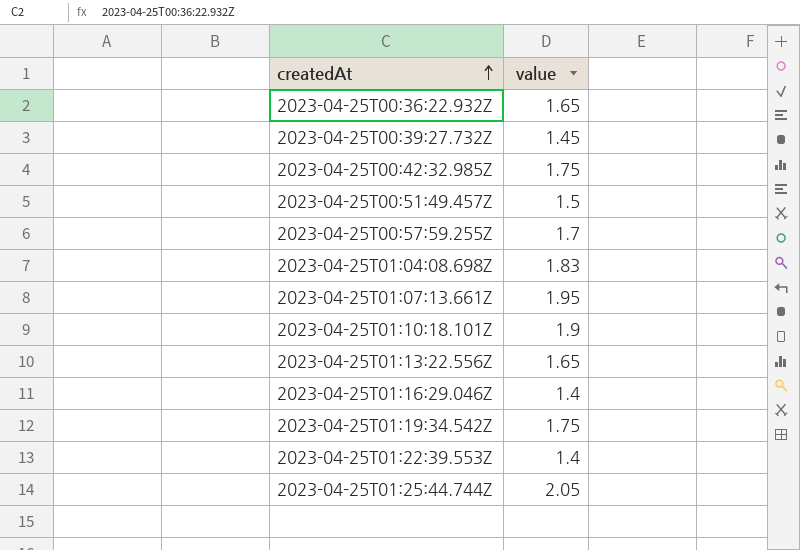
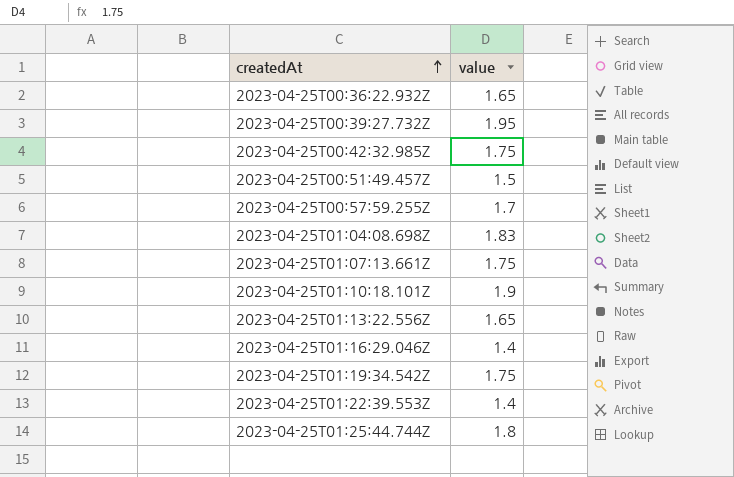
2023-04-25T00:39:27.732Z | value: 1.45 -> 1.95
2023-04-25T01:07:13.661Z | value: 1.95 -> 1.75
2023-04-25T01:25:44.744Z | value: 2.05 -> 1.8

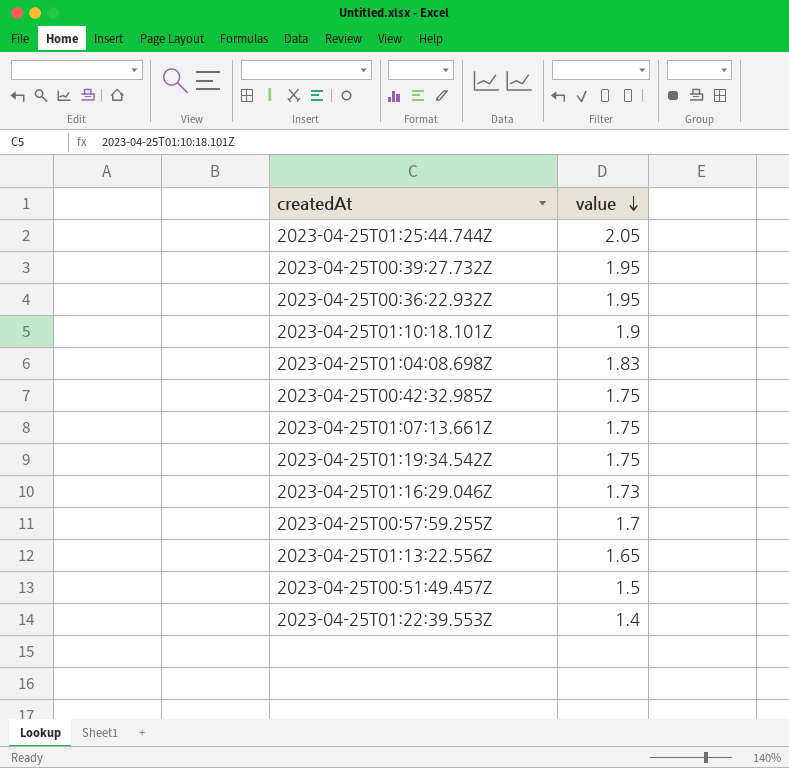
row order: createdAt ascending -> value descending
2023-04-25T01:25:44.744Z | value: 1.8 -> 2.05
2023-04-25T00:36:22.932Z | value: 1.65 -> 1.95
2023-04-25T01:16:29.046Z | value: 1.4 -> 1.73

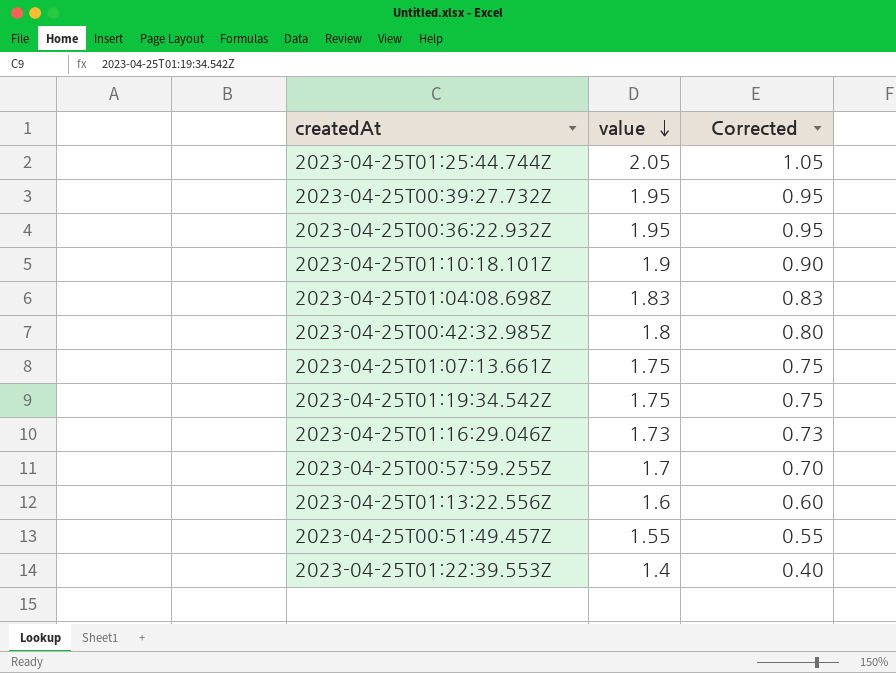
column Corrected | formula: none -> [value] - 1
2023-04-25T00:42:32.985Z | value: 1.75 -> 1.8
2023-04-25T01:13:22.556Z | value: 1.65 -> 1.6
2023-04-25T00:51:49.457Z | value: 1.5 -> 1.55

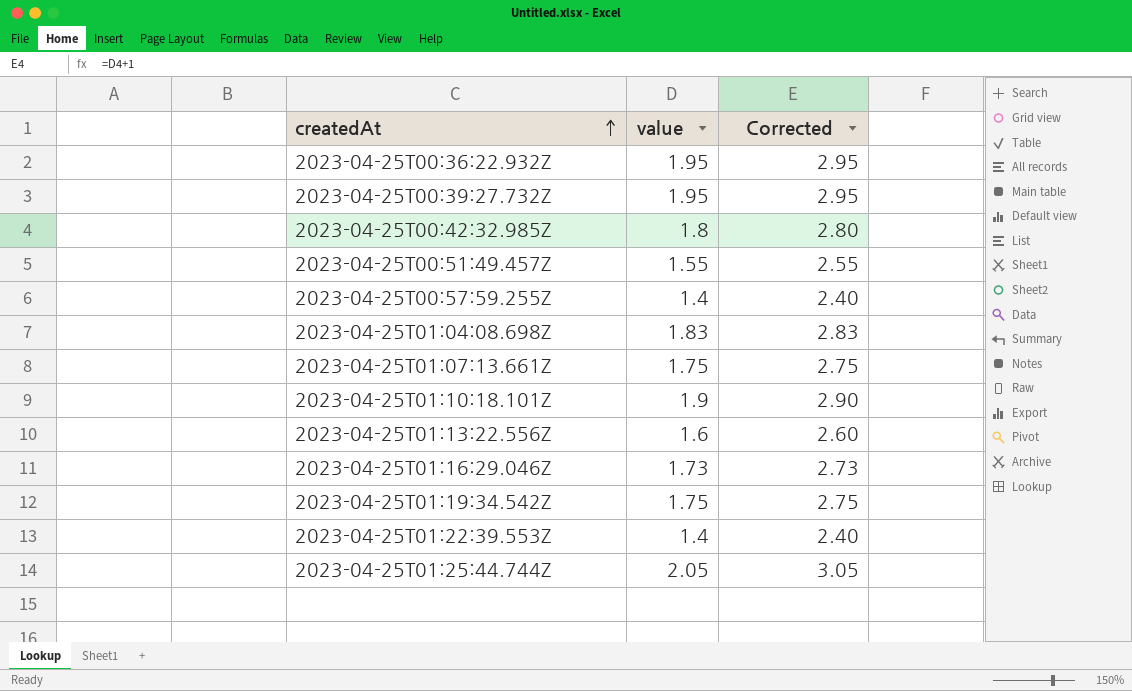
row order: value descending -> createdAt ascending
column Corrected | formula: [value] - 1 -> [value] + 1
2023-04-25T00:57:59.255Z | value: 1.7 -> 1.4

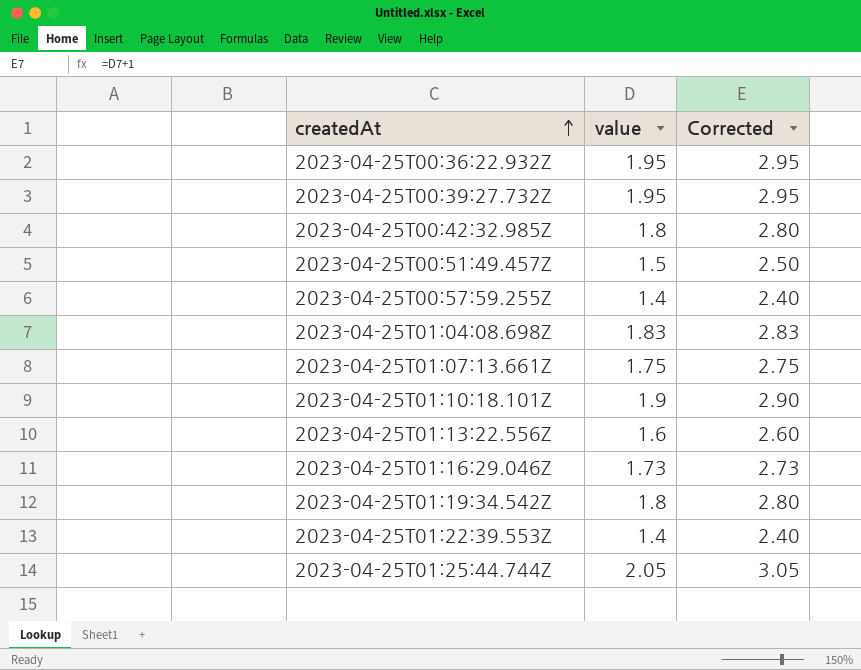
2023-04-25T00:51:49.457Z | value: 1.55 -> 1.5
2023-04-25T00:51:49.457Z | Corrected: 2.55 -> 2.50
2023-04-25T01:19:34.542Z | value: 1.75 -> 1.8
2023-04-25T01:19:34.542Z | Corrected: 2.75 -> 2.80

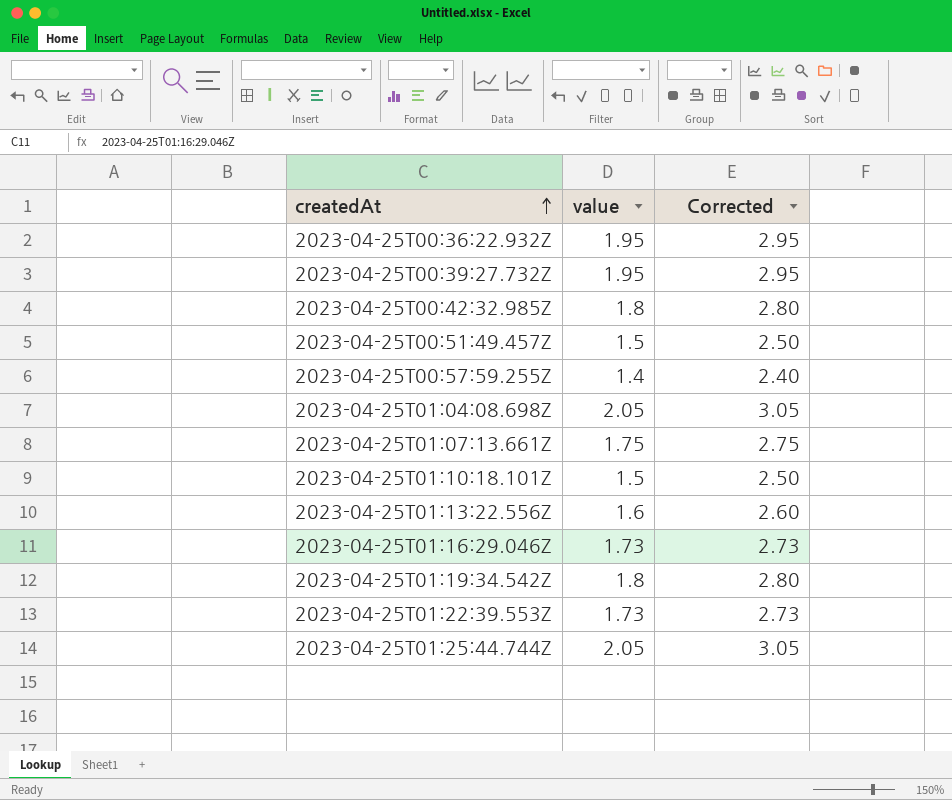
2023-04-25T01:04:08.698Z | value: 1.83 -> 2.05
2023-04-25T01:04:08.698Z | Corrected: 2.83 -> 3.05
2023-04-25T01:10:18.101Z | value: 1.9 -> 1.5
2023-04-25T01:10:18.101Z | Corrected: 2.90 -> 2.50
2023-04-25T01:22:39.553Z | value: 1.4 -> 1.73
2023-04-25T01:22:39.553Z | Corrected: 2.40 -> 2.73

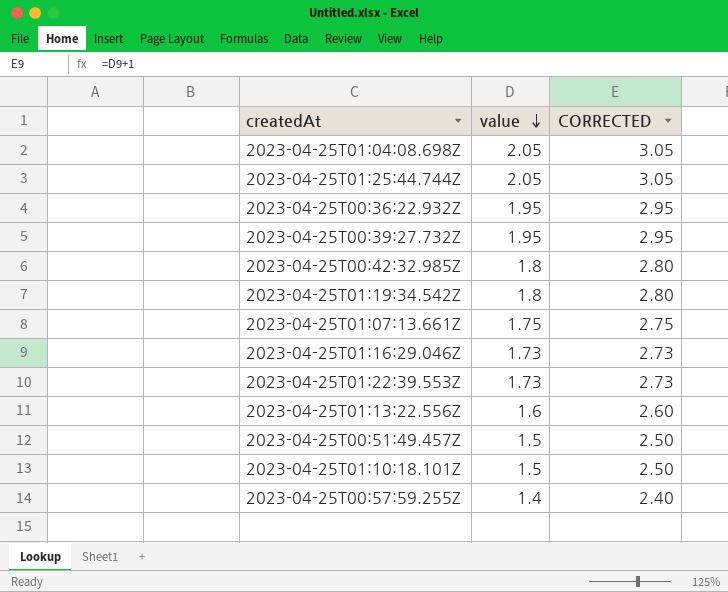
row order: createdAt ascending -> value descending
column name: Corrected -> CORRECTED

